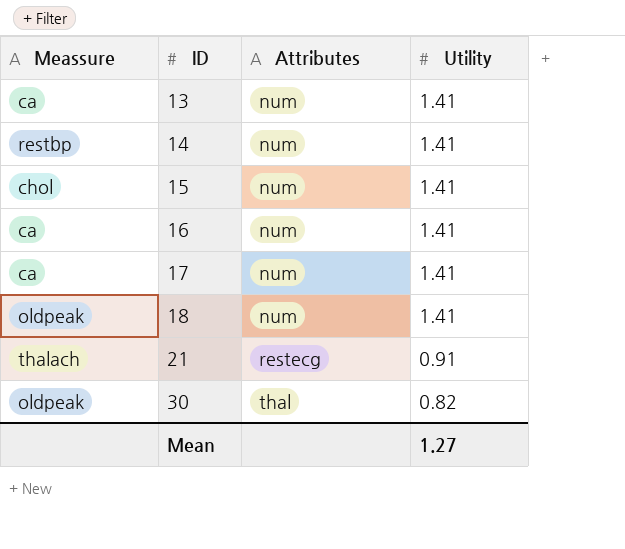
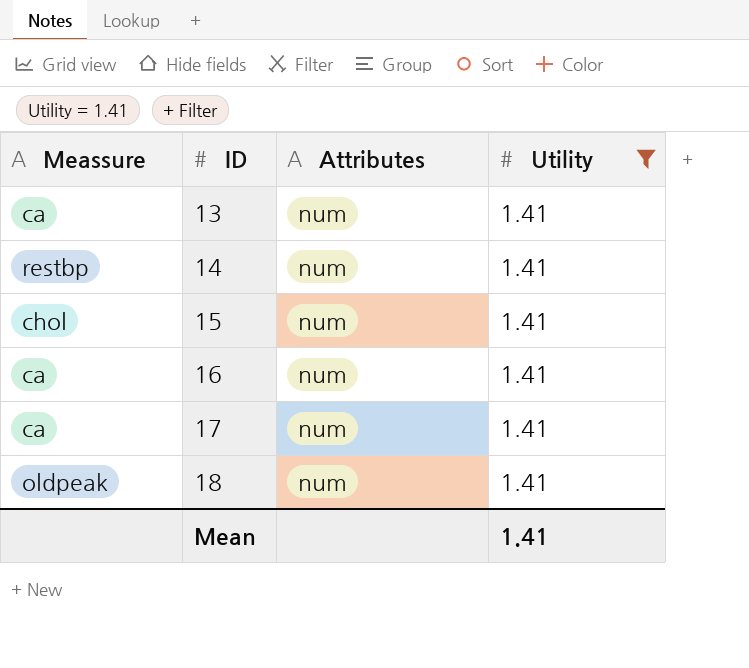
filter: none -> Utility = 1.41
Mean | Utility: 1.27 -> 1.41

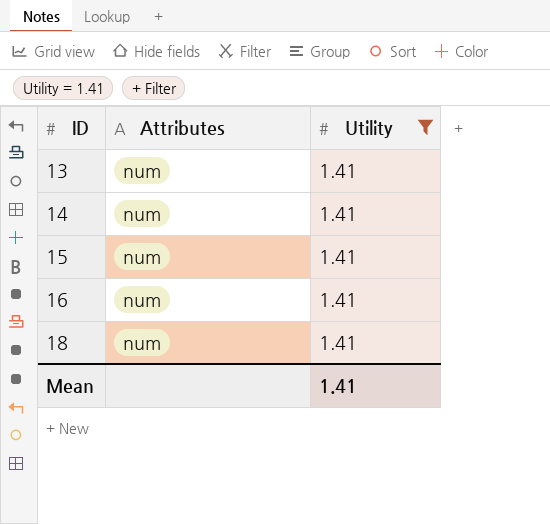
column Meassure | position: 1 -> none
row 17: ca | num | 1.41 -> none

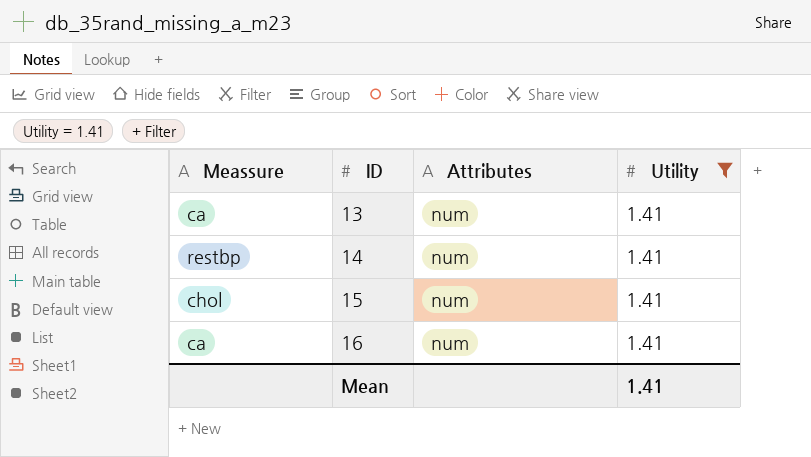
column Meassure | position: none -> 1
row 18: num | 1.41 -> none

